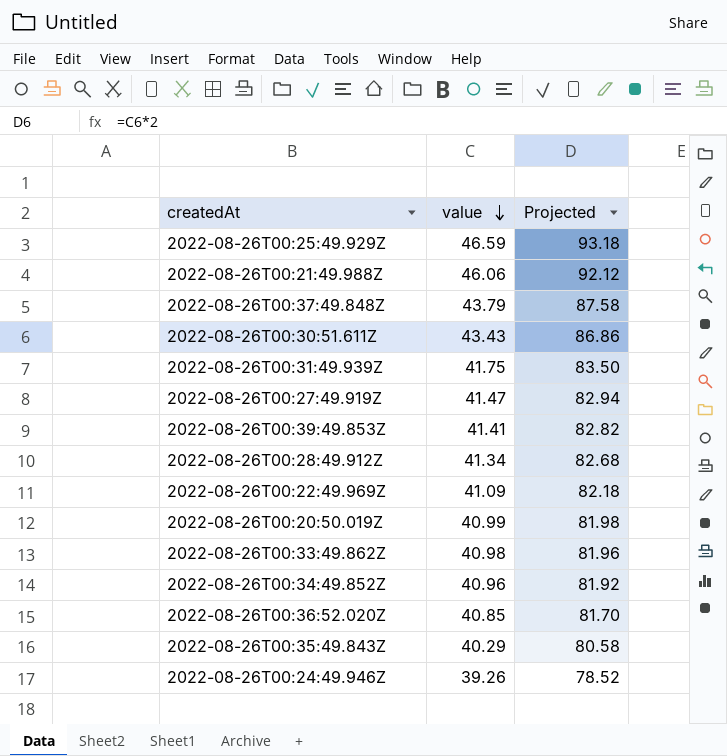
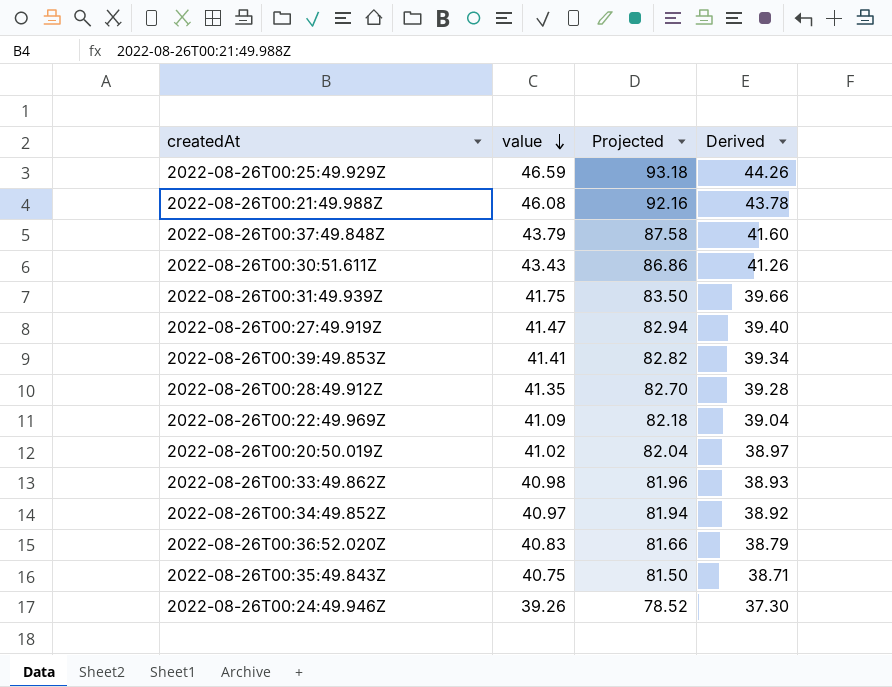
column Derived | formula: none -> [value] * 0.95
2022-08-26T00:21:49.988Z | value: 46.06 -> 46.08
2022-08-26T00:21:49.988Z | Projected: 92.12 -> 92.16
2022-08-26T00:28:49.912Z | value: 41.34 -> 41.35
2022-08-26T00:28:49.912Z | Projected: 82.68 -> 82.70
2022-08-26T00:20:50.019Z | value: 40.99 -> 41.02
2022-08-26T00:20:50.019Z | Projected: 81.98 -> 82.04
2022-08-26T00:34:49.852Z | value: 40.96 -> 40.97
2022-08-26T00:34:49.852Z | Projected: 81.92 -> 81.94
2022-08-26T00:36:52.020Z | value: 40.85 -> 40.83
2022-08-26T00:36:52.020Z | Projected: 81.70 -> 81.66
2022-08-26T00:35:49.843Z | value: 40.29 -> 40.75
2022-08-26T00:35:49.843Z | Projected: 80.58 -> 81.50

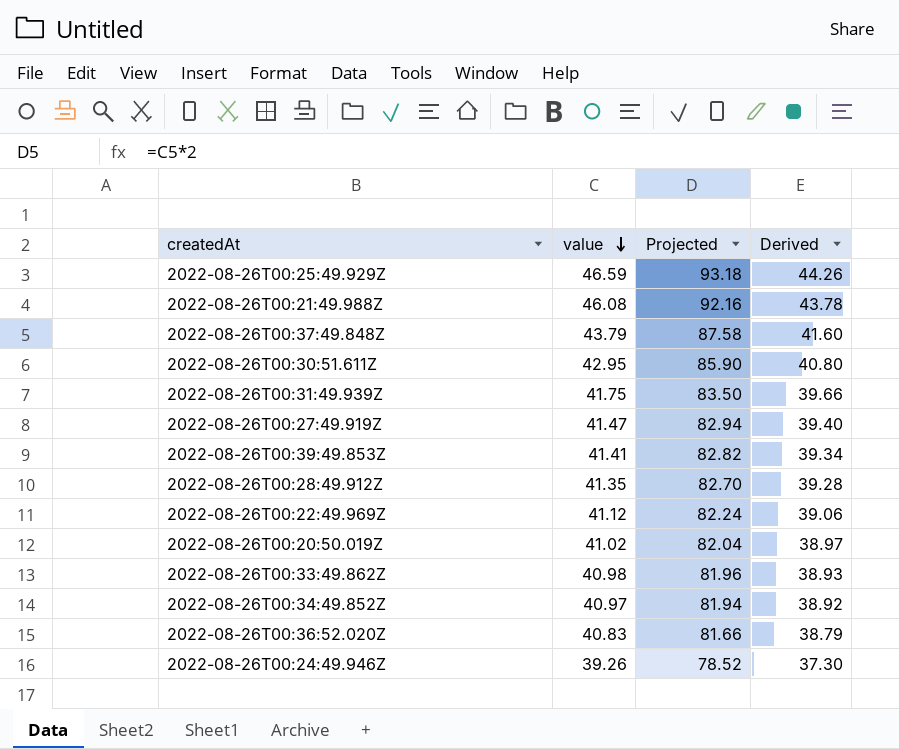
row 2022-08-26T00:35:49.843Z: 40.75 | 81.50 | 38.71 -> none
2022-08-26T00:30:51.611Z | value: 43.43 -> 42.95
2022-08-26T00:30:51.611Z | Projected: 86.86 -> 85.90
2022-08-26T00:30:51.611Z | Derived: 41.26 -> 40.80
2022-08-26T00:22:49.969Z | value: 41.09 -> 41.12
2022-08-26T00:22:49.969Z | Projected: 82.18 -> 82.24
2022-08-26T00:22:49.969Z | Derived: 39.04 -> 39.06

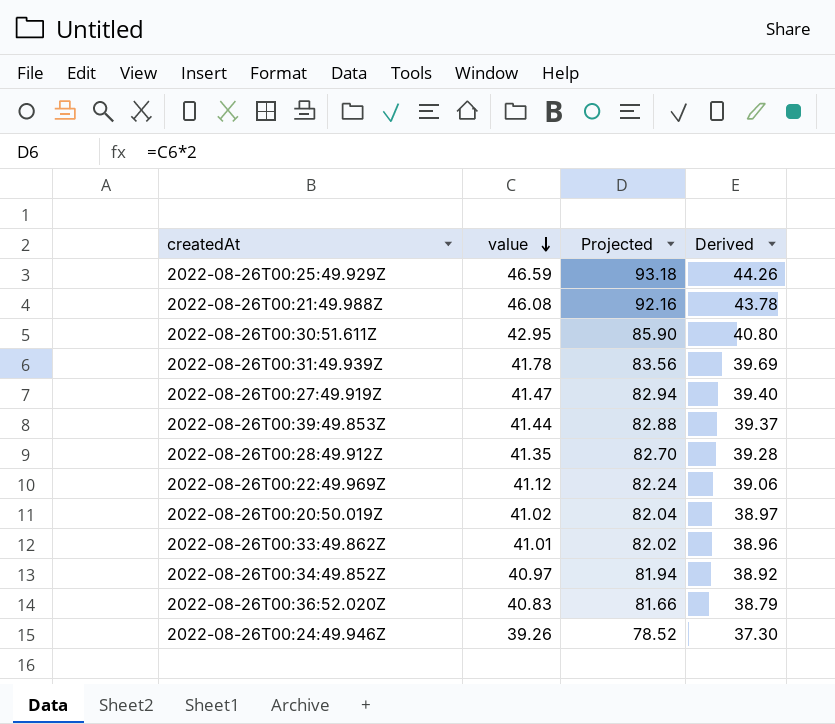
row 2022-08-26T00:37:49.848Z: 43.79 | 87.58 | 41.60 -> none
2022-08-26T00:31:49.939Z | value: 41.75 -> 41.78
2022-08-26T00:31:49.939Z | Projected: 83.50 -> 83.56
2022-08-26T00:31:49.939Z | Derived: 39.66 -> 39.69
2022-08-26T00:39:49.853Z | value: 41.41 -> 41.44
2022-08-26T00:39:49.853Z | Projected: 82.82 -> 82.88
2022-08-26T00:39:49.853Z | Derived: 39.34 -> 39.37
2022-08-26T00:33:49.862Z | value: 40.98 -> 41.01
2022-08-26T00:33:49.862Z | Projected: 81.96 -> 82.02
2022-08-26T00:33:49.862Z | Derived: 38.93 -> 38.96

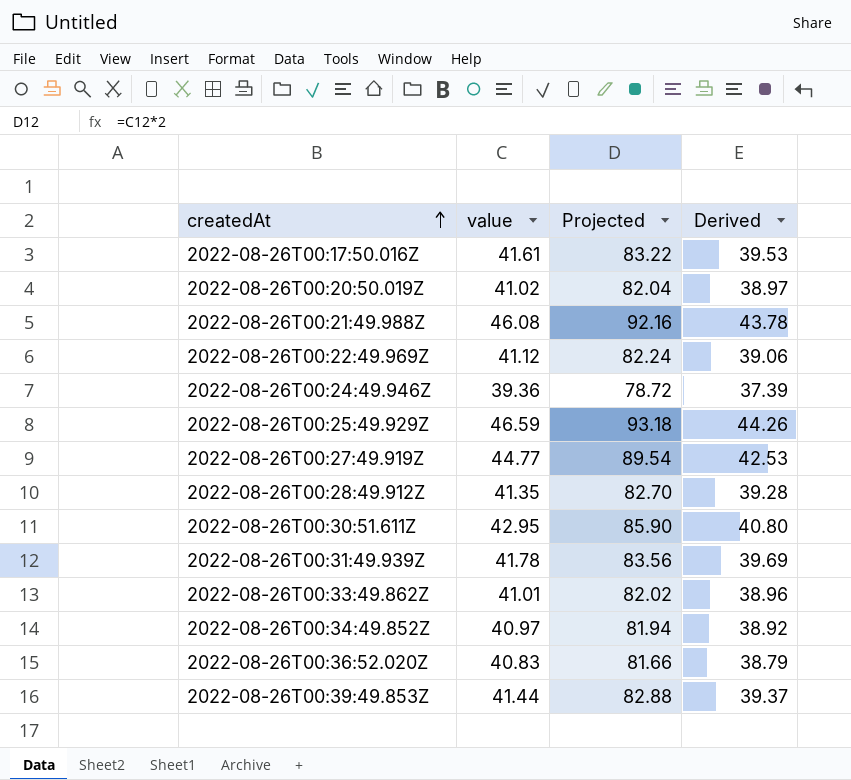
row order: value descending -> createdAt ascending
row 2022-08-26T00:17:50.016Z: none -> 41.61 | 83.22 | 39.53
2022-08-26T00:24:49.946Z | value: 39.26 -> 39.36
2022-08-26T00:24:49.946Z | Projected: 78.52 -> 78.72
2022-08-26T00:24:49.946Z | Derived: 37.30 -> 37.39
2022-08-26T00:27:49.919Z | value: 41.47 -> 44.77
2022-08-26T00:27:49.919Z | Projected: 82.94 -> 89.54
2022-08-26T00:27:49.919Z | Derived: 39.40 -> 42.53

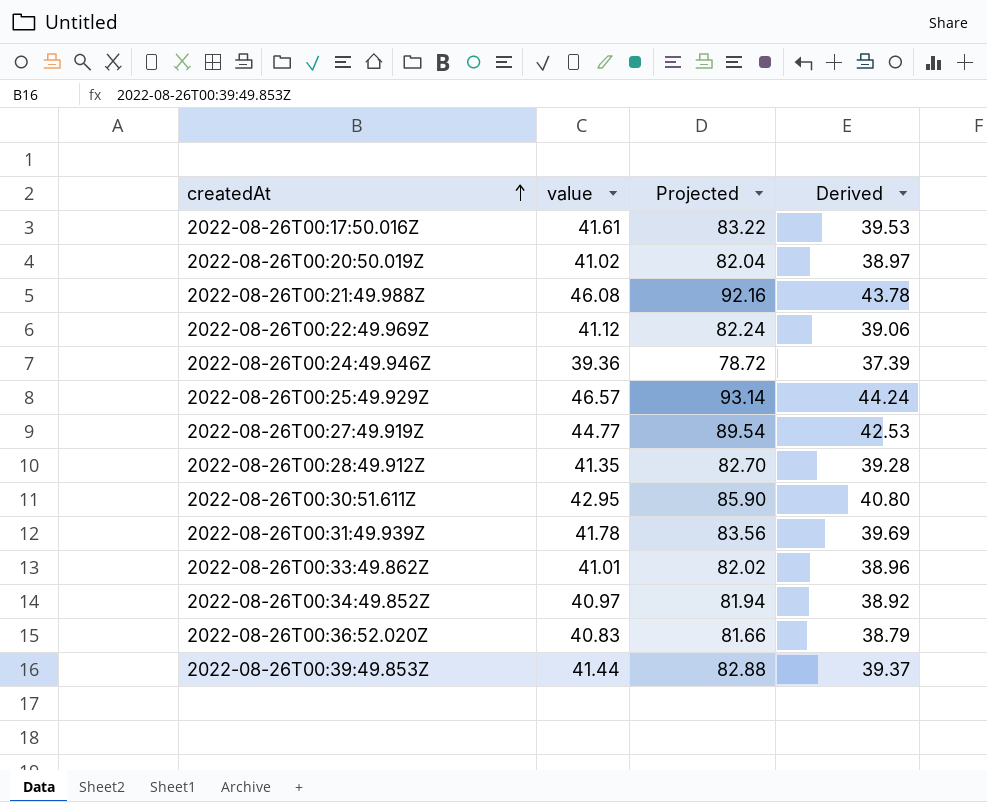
2022-08-26T00:25:49.929Z | value: 46.59 -> 46.57
2022-08-26T00:25:49.929Z | Projected: 93.18 -> 93.14
2022-08-26T00:25:49.929Z | Derived: 44.26 -> 44.24

